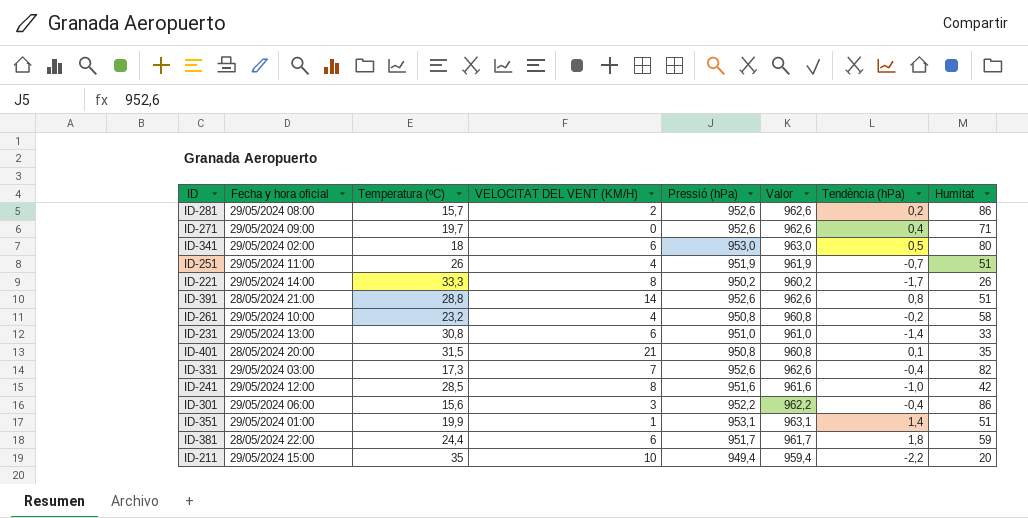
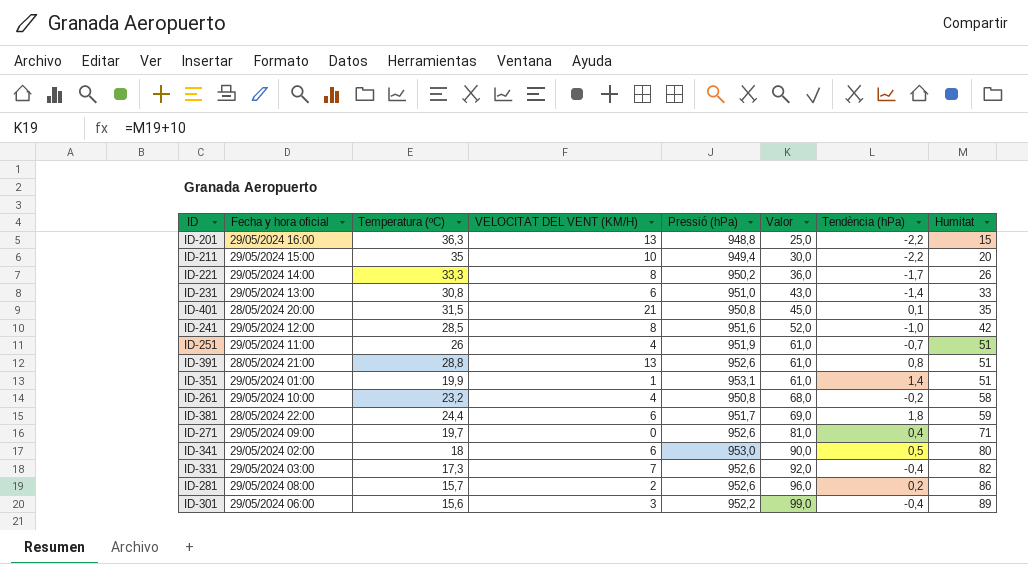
row order: none -> Valor ascending
column Valor | formula: [Pressió (hPa)] + 10 -> [Humitat] + 10
row ID-201: none -> 29/05/2024 16:00 | 36,3 | 13 | 948,8 | 25,0 | -2,2 | 15
ID-391 | VELOCITAT DEL VENT (KM/H): 14 -> 13
ID-301 | Humitat: 86 -> 89

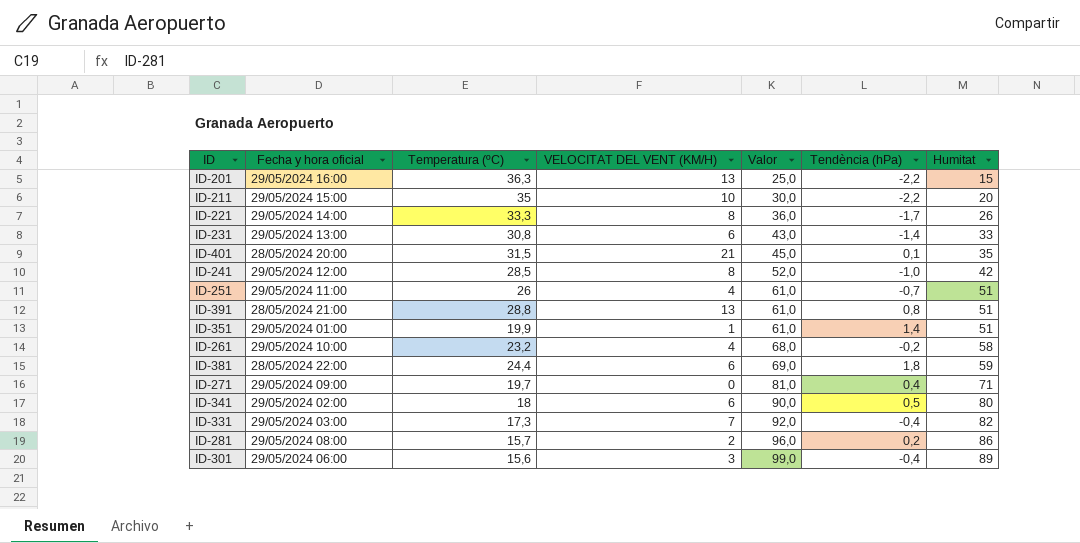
column Pressió (hPa) | position: 5 -> none

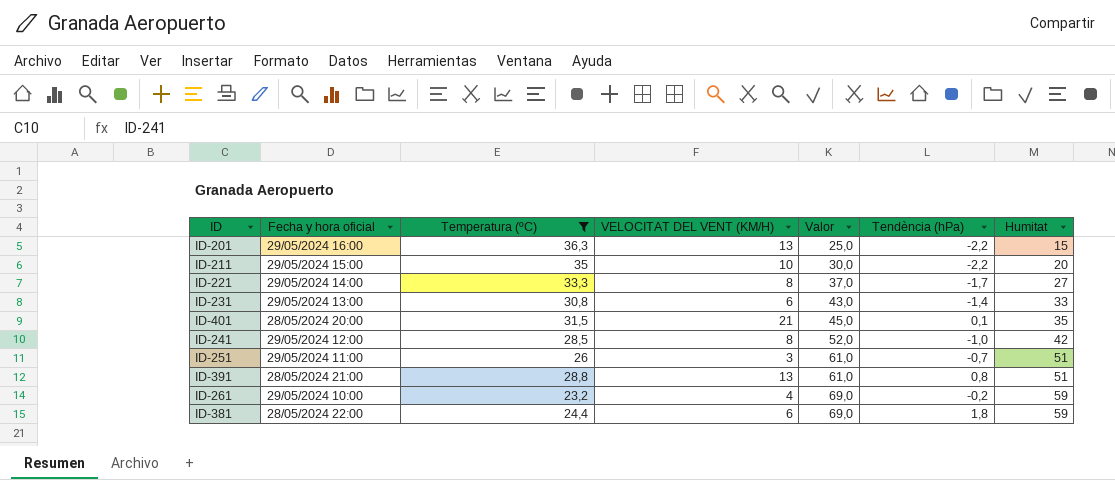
filter: none -> Temperatura (ºC) >= 23,2
ID-221 | Valor: 36,0 -> 37,0
ID-221 | Humitat: 26 -> 27
ID-251 | VELOCITAT DEL VENT (KM/H): 4 -> 3
ID-261 | Valor: 68,0 -> 69,0
ID-261 | Humitat: 58 -> 59

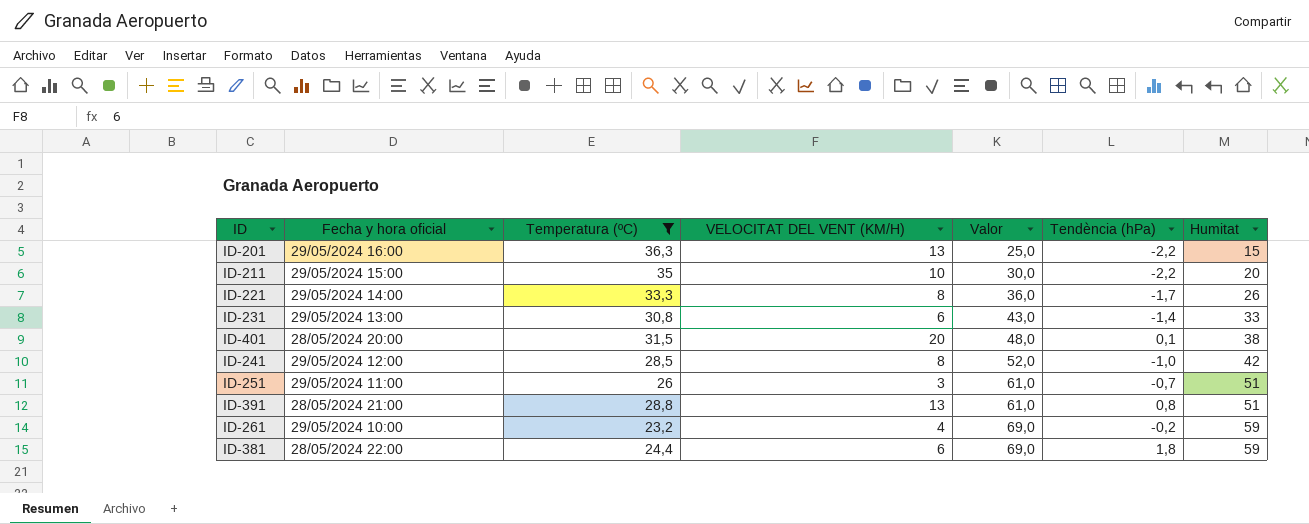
ID-221 | Valor: 37,0 -> 36,0
ID-221 | Humitat: 27 -> 26
ID-401 | VELOCITAT DEL VENT (KM/H): 21 -> 20
ID-401 | Valor: 45,0 -> 48,0
ID-401 | Humitat: 35 -> 38

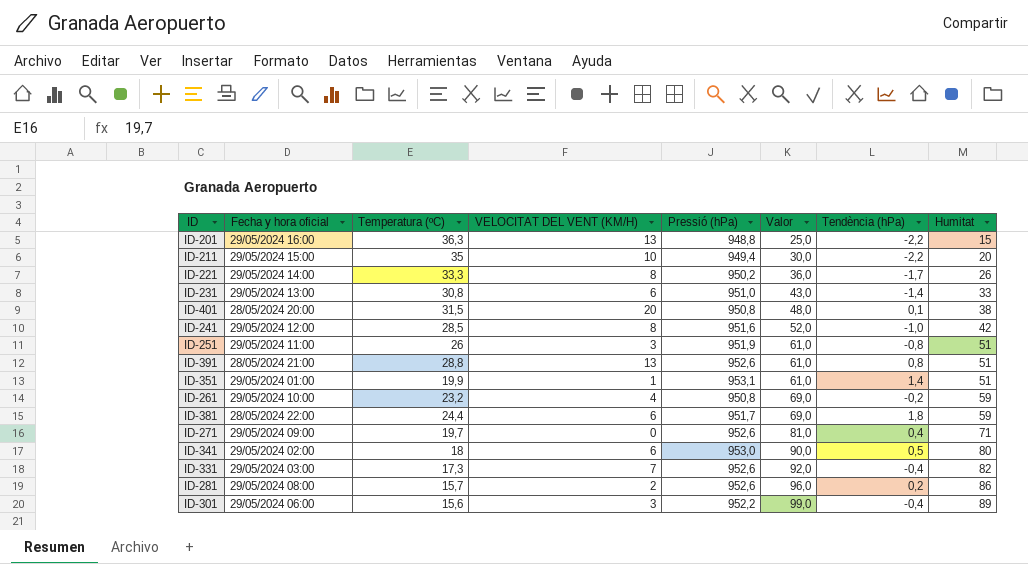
filter: Temperatura (ºC) >= 23,2 -> none
column Pressió (hPa) | position: none -> 5
ID-251 | Tendència (hPa): -0,7 -> -0,8

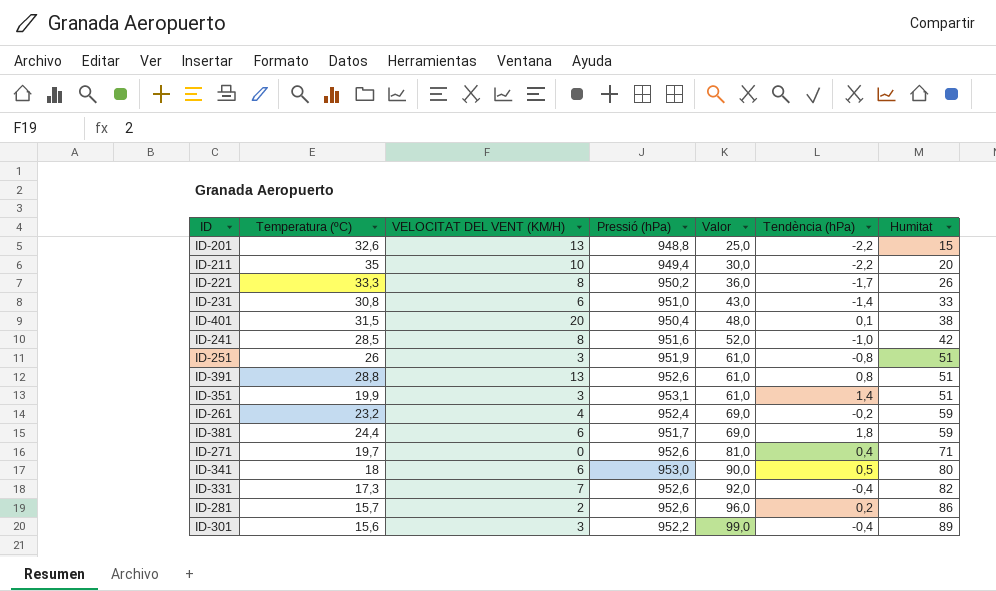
column Fecha y hora oficial | position: 2 -> none
ID-201 | Temperatura (ºC): 36,3 -> 32,6
ID-401 | Pressió (hPa): 950,8 -> 950,4
ID-351 | VELOCITAT DEL VENT (KM/H): 1 -> 3
ID-261 | Pressió (hPa): 950,8 -> 952,4

